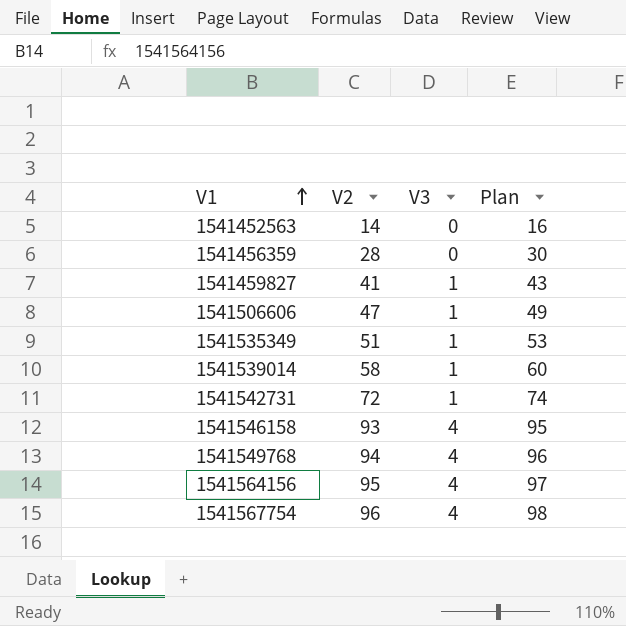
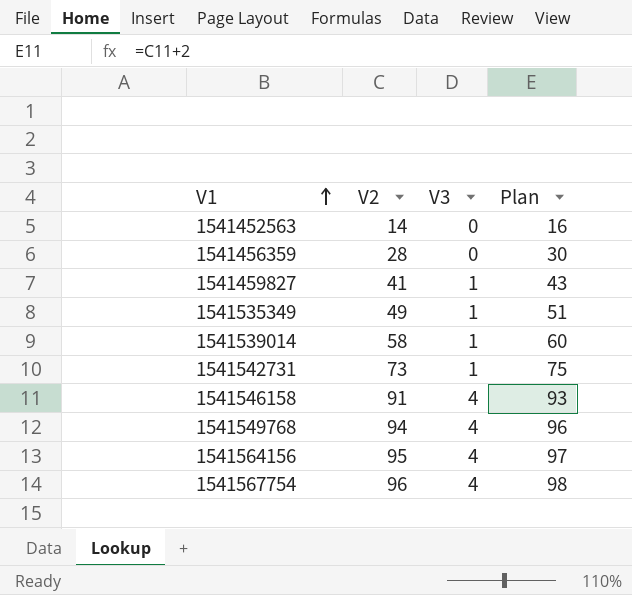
row 1541506606: 47 | 1 | 49 -> none
1541535349 | V2: 51 -> 49
1541535349 | Plan: 53 -> 51
1541542731 | V2: 72 -> 73
1541542731 | Plan: 74 -> 75
1541546158 | V2: 93 -> 91
1541546158 | Plan: 95 -> 93

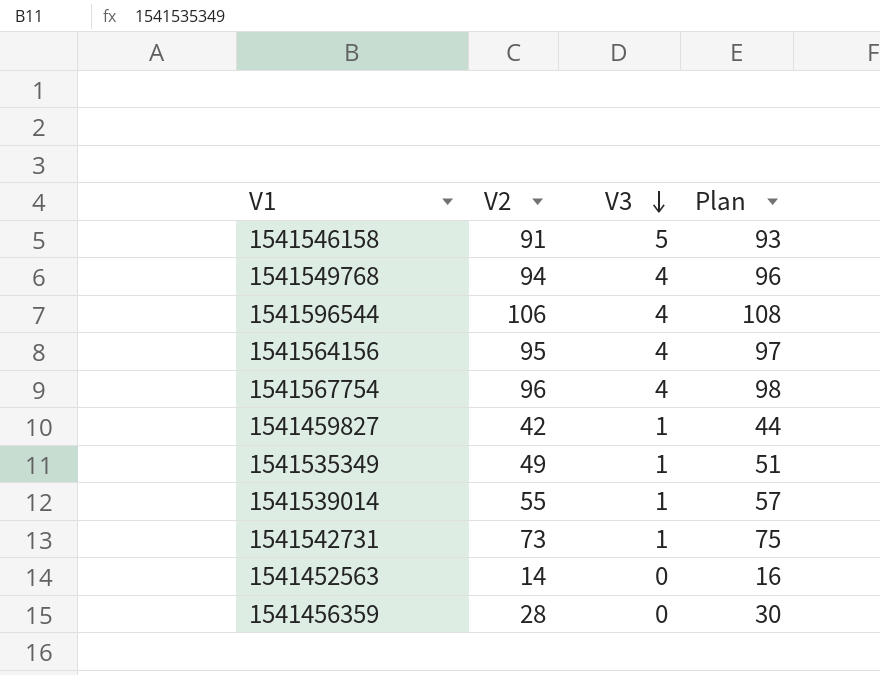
row order: V1 ascending -> V3 descending
1541546158 | V3: 4 -> 5
row 1541596544: none -> 106 | 4 | 108
1541459827 | V2: 41 -> 42
1541459827 | Plan: 43 -> 44
1541539014 | V2: 58 -> 55
1541539014 | Plan: 60 -> 57

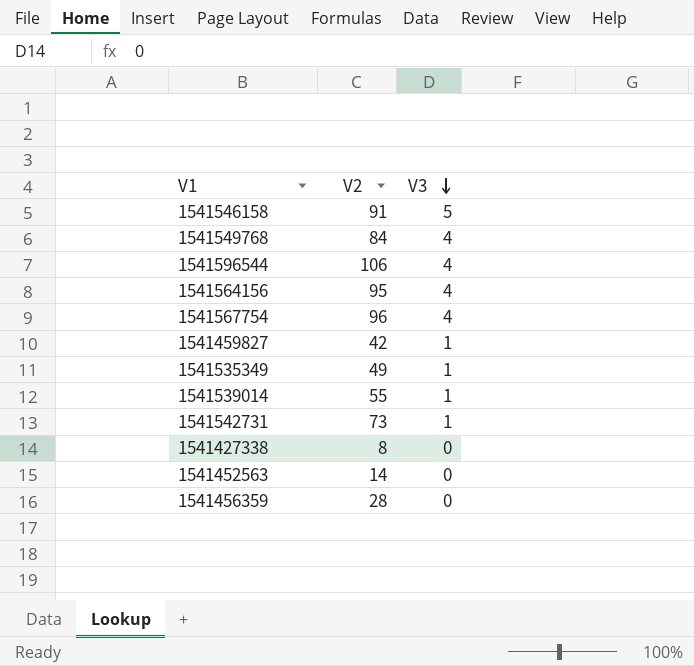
column Plan | formula: [V2] + 2 -> none
1541549768 | V2: 94 -> 84
row 1541427338: none -> 8 | 0

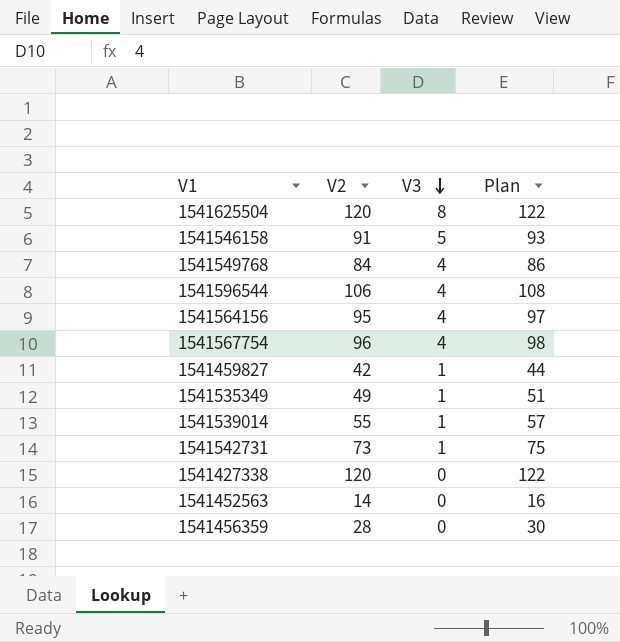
column Plan | formula: none -> [V2] + 2
row 1541625504: none -> 120 | 8 | 122
1541427338 | V2: 8 -> 120

